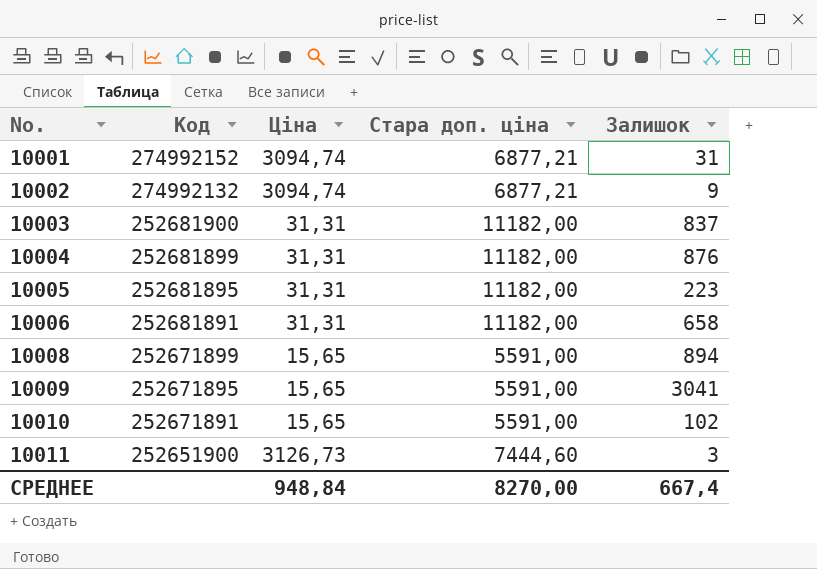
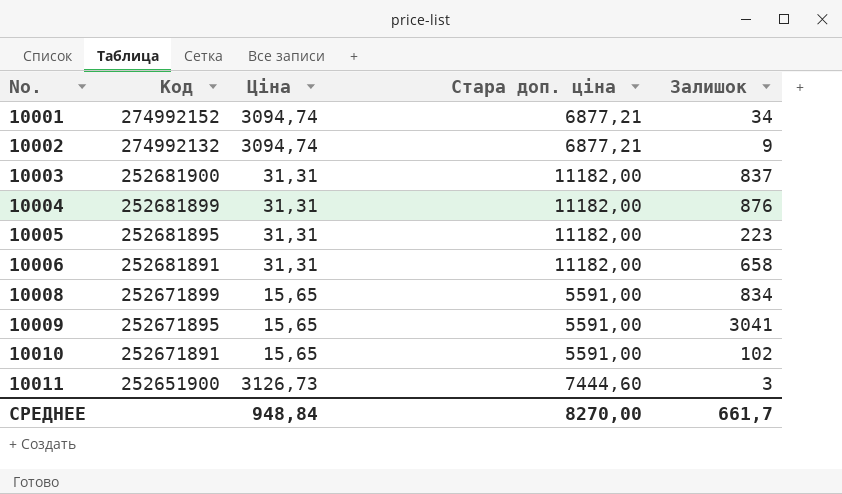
10001 | Залишок: 31 -> 34
10008 | Залишок: 894 -> 834
СРЕДНЕЕ | Залишок: 667,4 -> 661,7

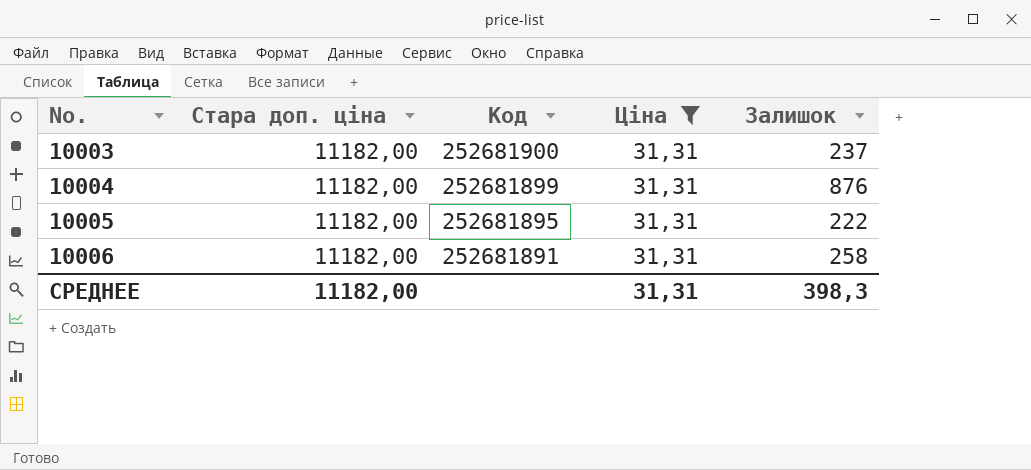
filter: none -> Ціна = 31,31
column Стара доп. ціна | position: 4 -> 2
10003 | Залишок: 837 -> 237
10005 | Залишок: 223 -> 222
10006 | Залишок: 658 -> 258
СРЕДНЕЕ | Стара доп. ціна: 8270,00 -> 11182,00
СРЕДНЕЕ | Ціна: 948,84 -> 31,31
СРЕДНЕЕ | Залишок: 661,7 -> 398,3

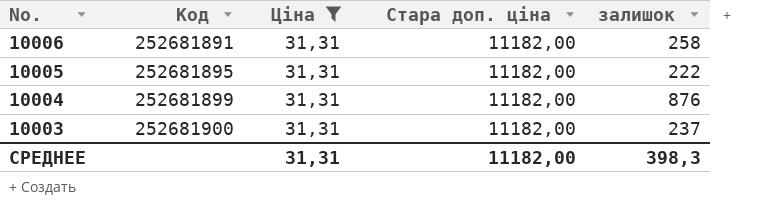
row order: No. ascending -> No. descending
column Стара доп. ціна | position: 2 -> 4
column name: Залишок -> залишок

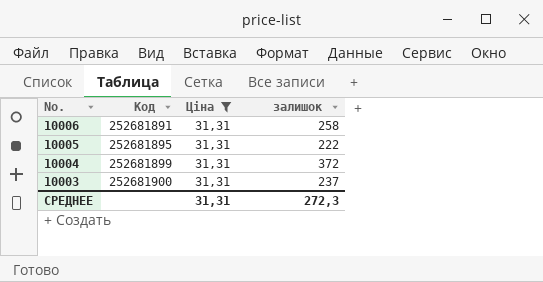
column Стара доп. ціна | position: 4 -> none
10004 | залишок: 876 -> 372
СРЕДНЕЕ | залишок: 398,3 -> 272,3

